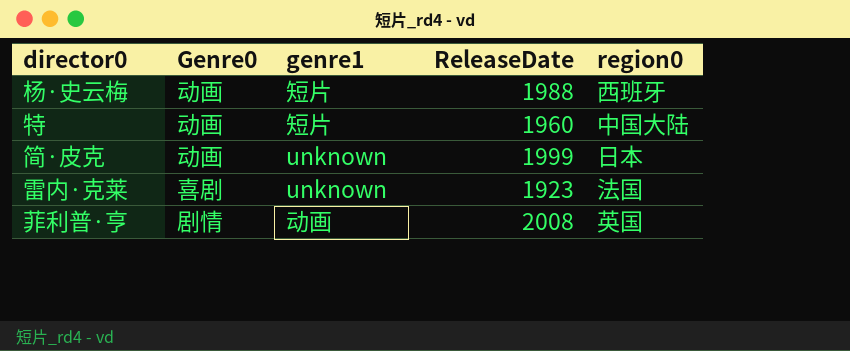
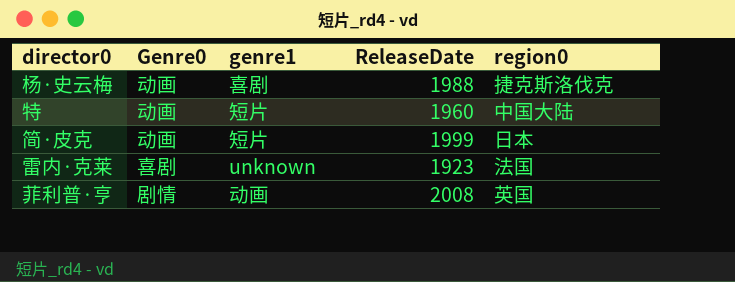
杨·史云梅 | genre1: 短片 -> 喜剧
杨·史云梅 | region0: 西班牙 -> 捷克斯洛伐克
简·皮克 | genre1: unknown -> 短片

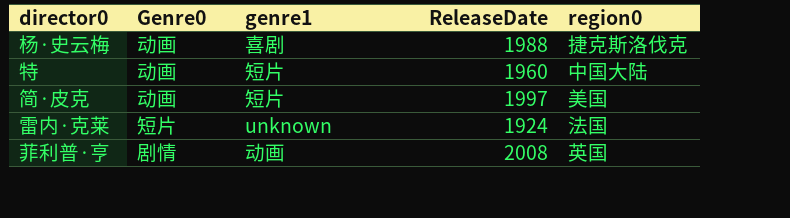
简·皮克 | ReleaseDate: 1999 -> 1997
简·皮克 | region0: 日本 -> 美国
雷内·克莱 | Genre0: 喜剧 -> 短片
雷内·克莱 | ReleaseDate: 1923 -> 1924

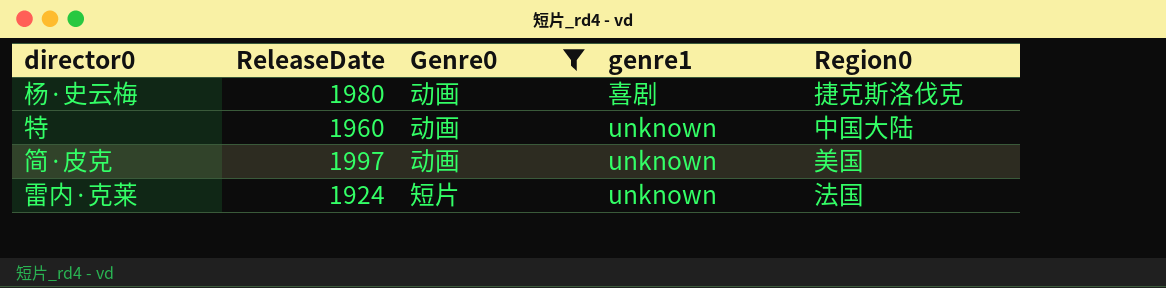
filter: none -> Genre0 != 剧情
column ReleaseDate | position: 4 -> 2
column name: region0 -> Region0
杨·史云梅 | ReleaseDate: 1988 -> 1980
特 | genre1: 短片 -> unknown
简·皮克 | genre1: 短片 -> unknown

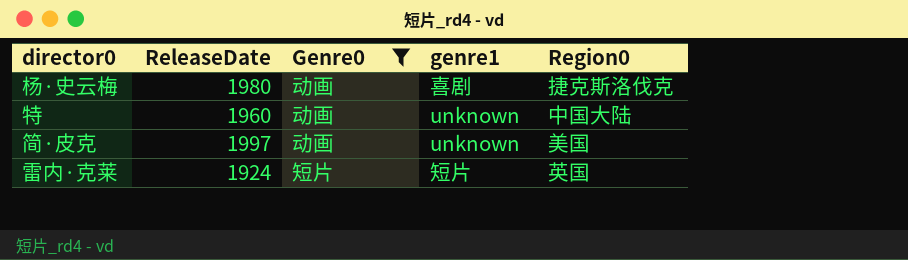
雷内·克莱 | genre1: unknown -> 短片
雷内·克莱 | Region0: 法国 -> 英国

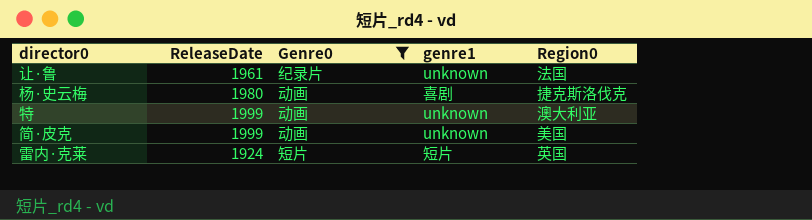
row 让·鲁: none -> 1961 | 纪录片 | unknown | 法国
特 | ReleaseDate: 1960 -> 1999
特 | Region0: 中国大陆 -> 澳大利亚
简·皮克 | ReleaseDate: 1997 -> 1999

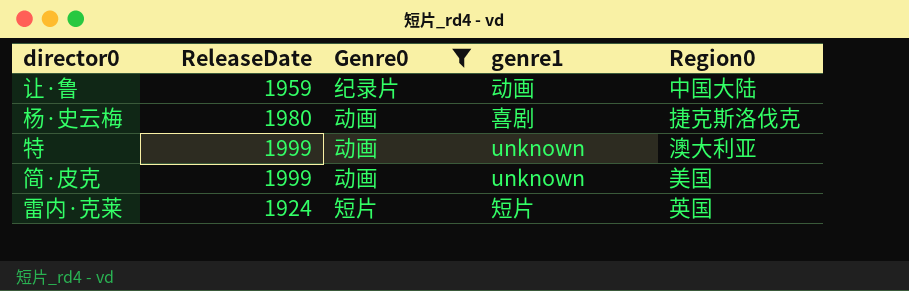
让·鲁 | ReleaseDate: 1961 -> 1959
让·鲁 | genre1: unknown -> 动画
让·鲁 | Region0: 法国 -> 中国大陆

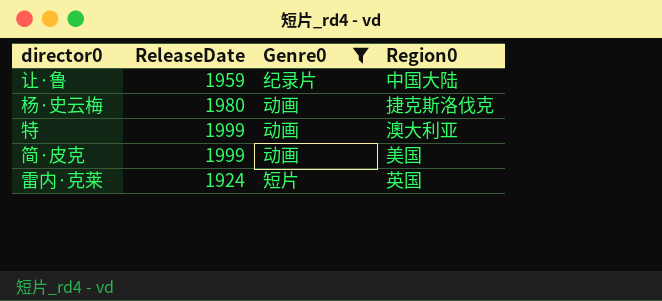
column genre1 | position: 4 -> none

